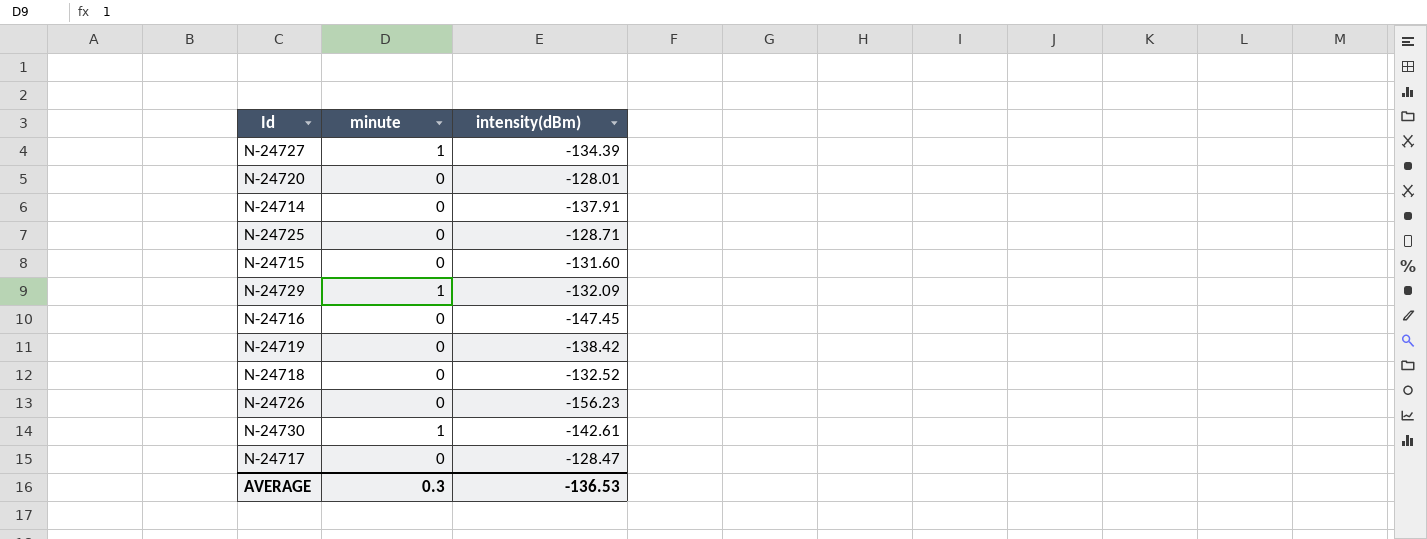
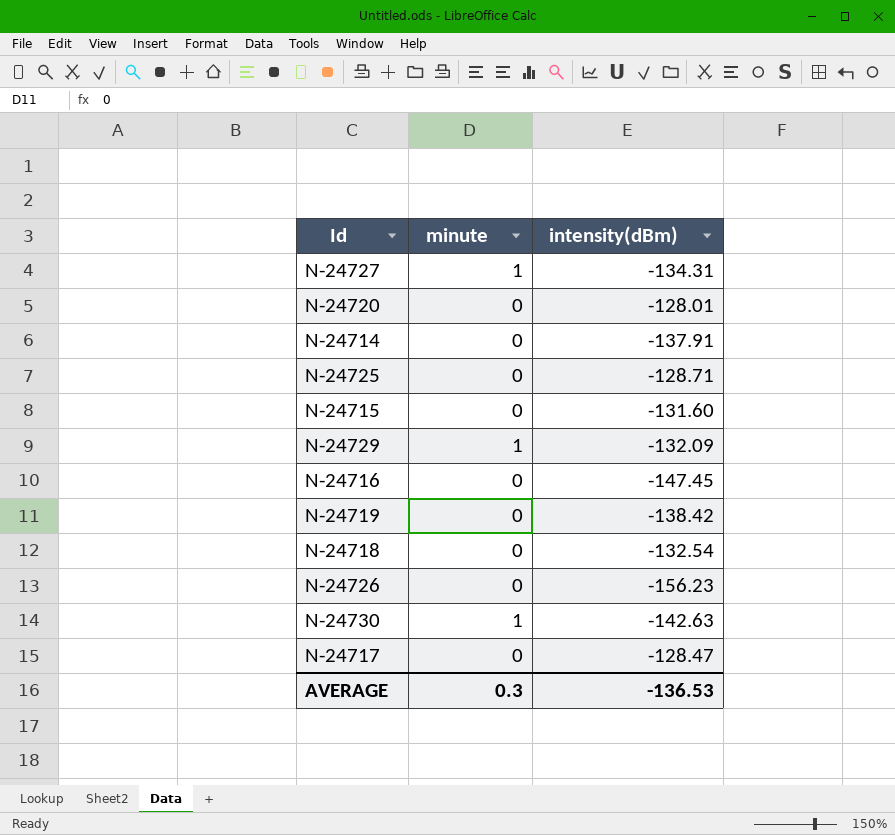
N-24727 | intensity(dBm): -134.39 -> -134.31
N-24718 | intensity(dBm): -132.52 -> -132.54
N-24730 | intensity(dBm): -142.61 -> -142.63

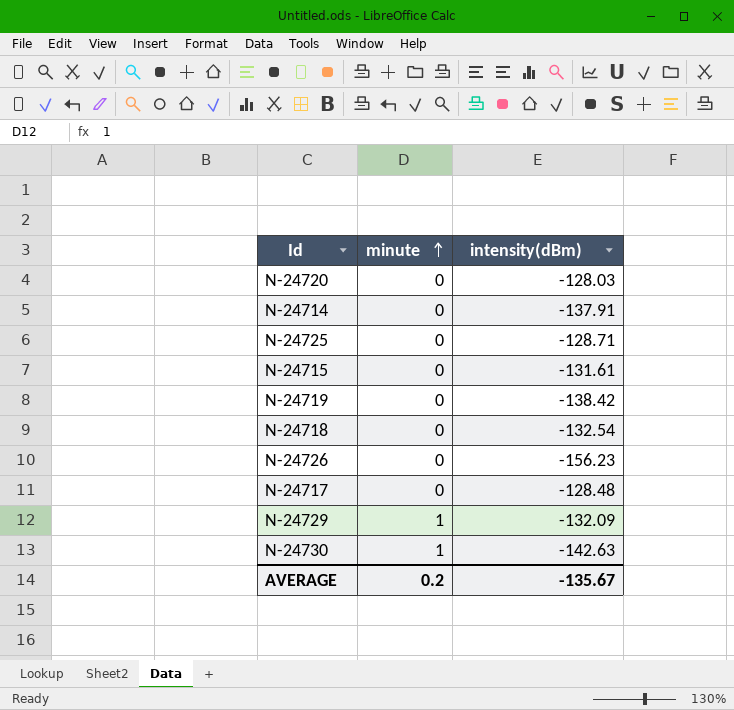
row order: none -> minute ascending
row N-24727: 1 | -134.31 -> none
row N-24716: 0 | -147.45 -> none
N-24720 | intensity(dBm): -128.01 -> -128.03
N-24715 | intensity(dBm): -131.60 -> -131.61
N-24717 | intensity(dBm): -128.47 -> -128.48
AVERAGE | minute: 0.3 -> 0.2
AVERAGE | intensity(dBm): -136.53 -> -135.67

